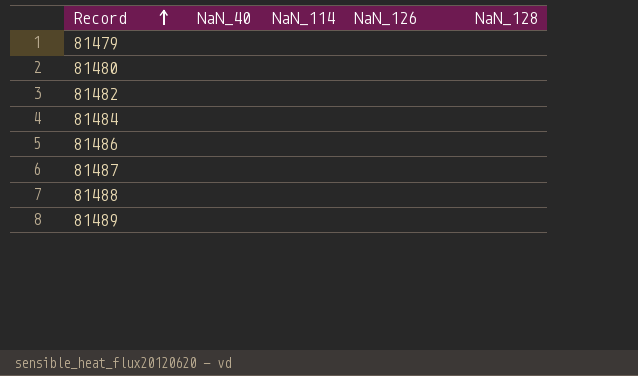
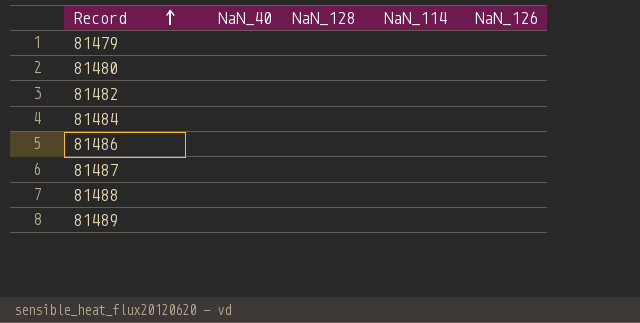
column NaN_128 | position: 5 -> 3

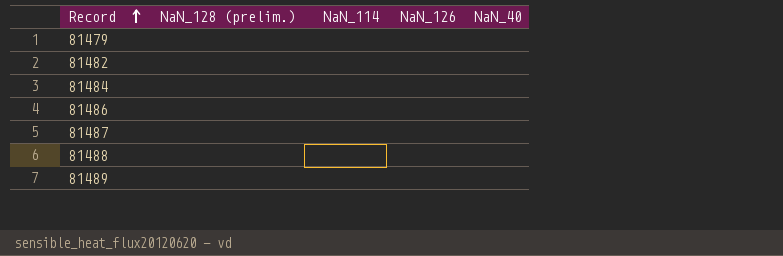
column name: NaN_128 -> NaN_128 (prelim.)
column NaN_40 | position: 2 -> 5
row 81480: none | none | none | none -> none

